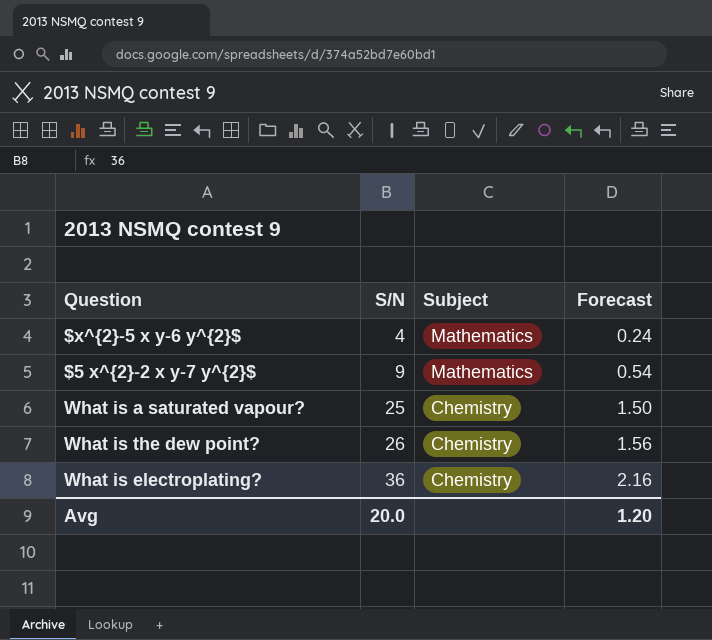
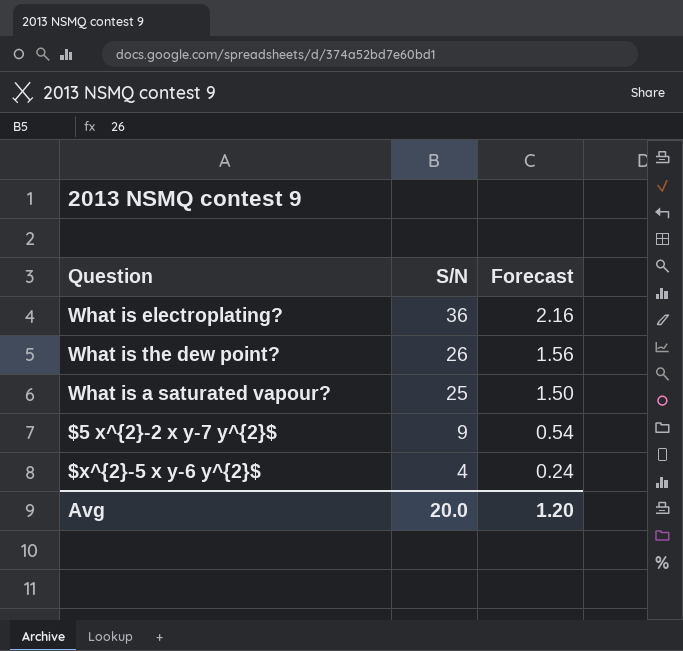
row order: S/N ascending -> S/N descending
column Subject | position: 3 -> none

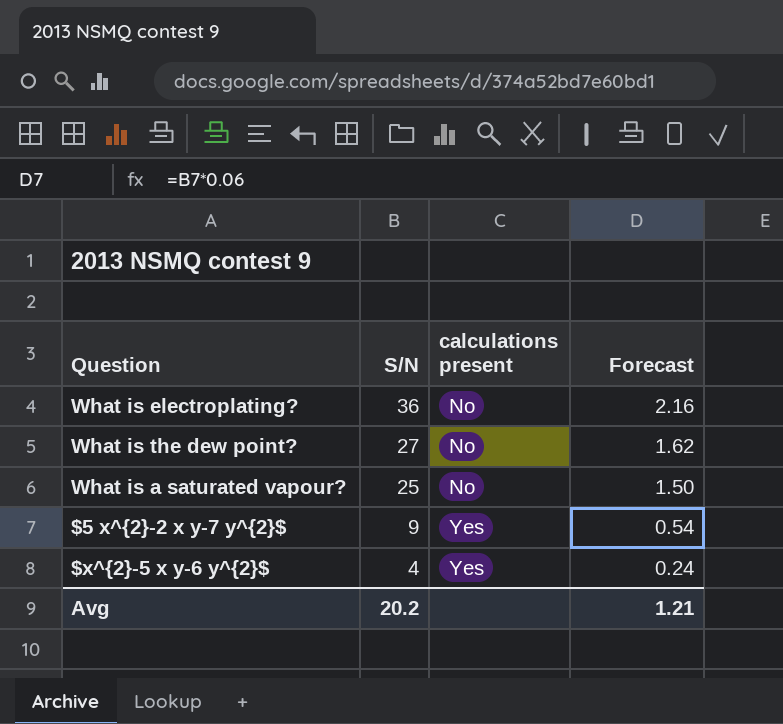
column calculations present | position: none -> 3
What is the dew point? | S/N: 26 -> 27
What is the dew point? | Forecast: 1.56 -> 1.62
Avg | S/N: 20.0 -> 20.2
Avg | Forecast: 1.20 -> 1.21

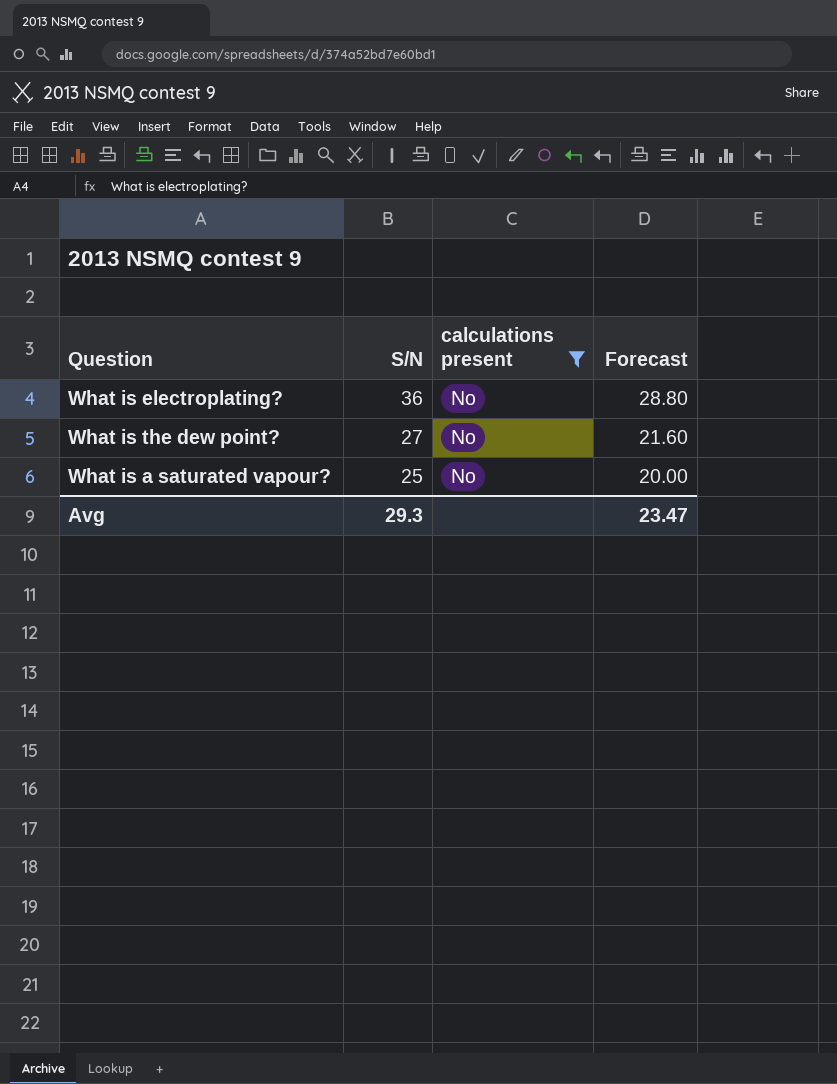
filter: none -> calculations present = No
column Forecast | formula: [S/N] * 0.06 -> [S/N] * 0.8
Avg | S/N: 20.2 -> 29.3
Avg | Forecast: 1.21 -> 23.47

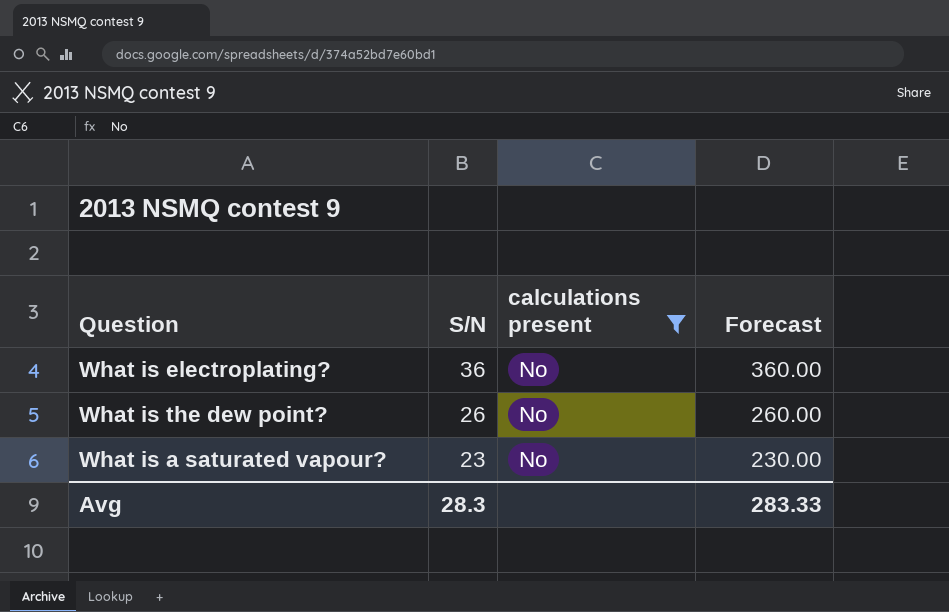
column Forecast | formula: [S/N] * 0.8 -> [S/N] * 10
What is the dew point? | S/N: 27 -> 26
What is a saturated vapour? | S/N: 25 -> 23
Avg | S/N: 29.3 -> 28.3
Avg | Forecast: 23.47 -> 283.33

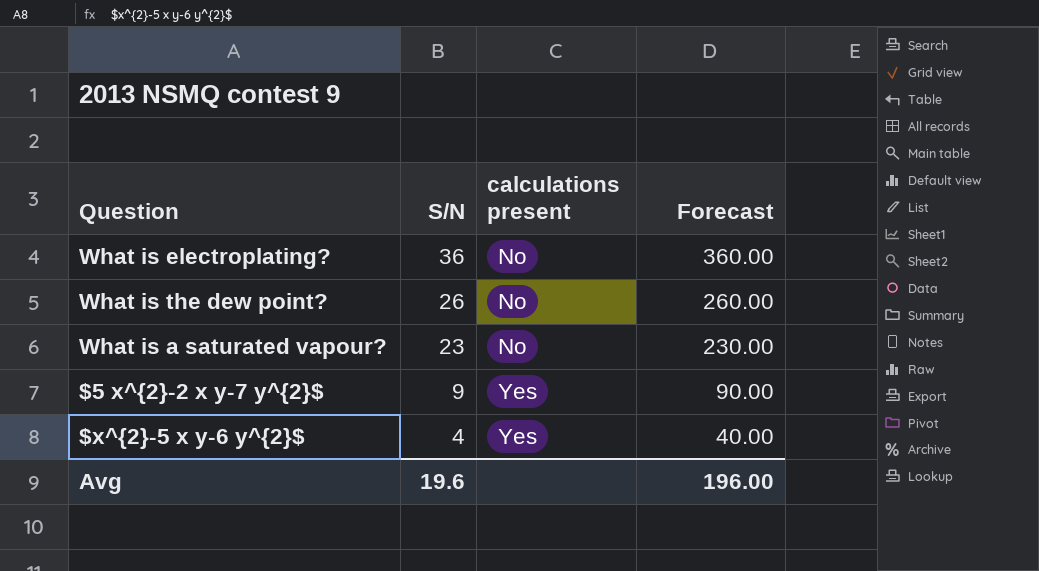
filter: calculations present = No -> none
Avg | S/N: 28.3 -> 19.6
Avg | Forecast: 283.33 -> 196.00

